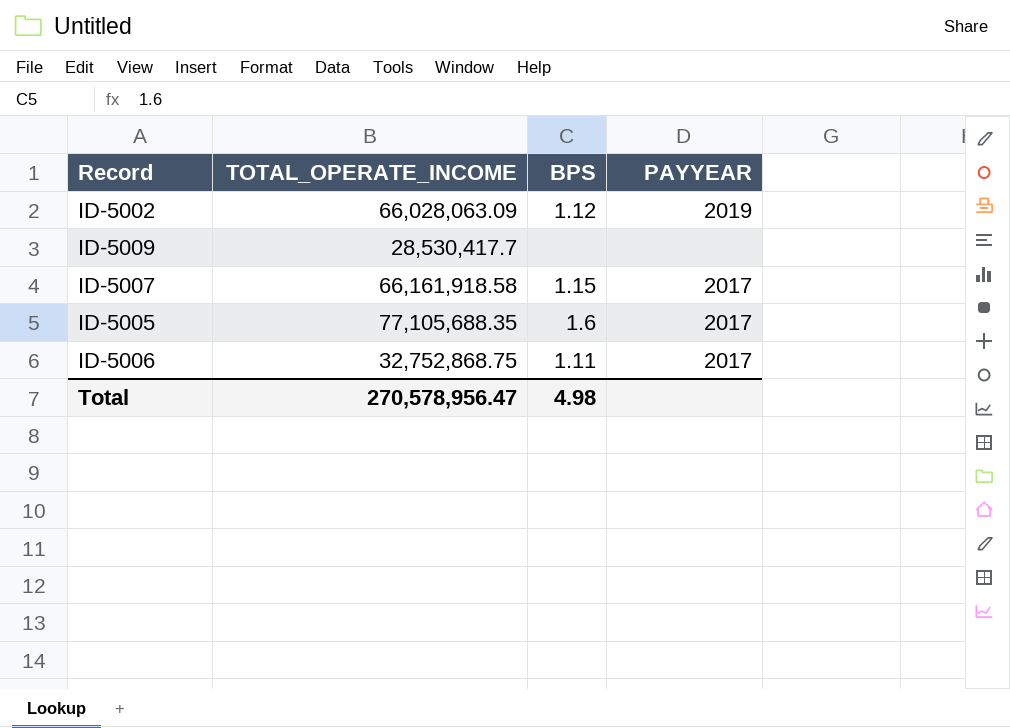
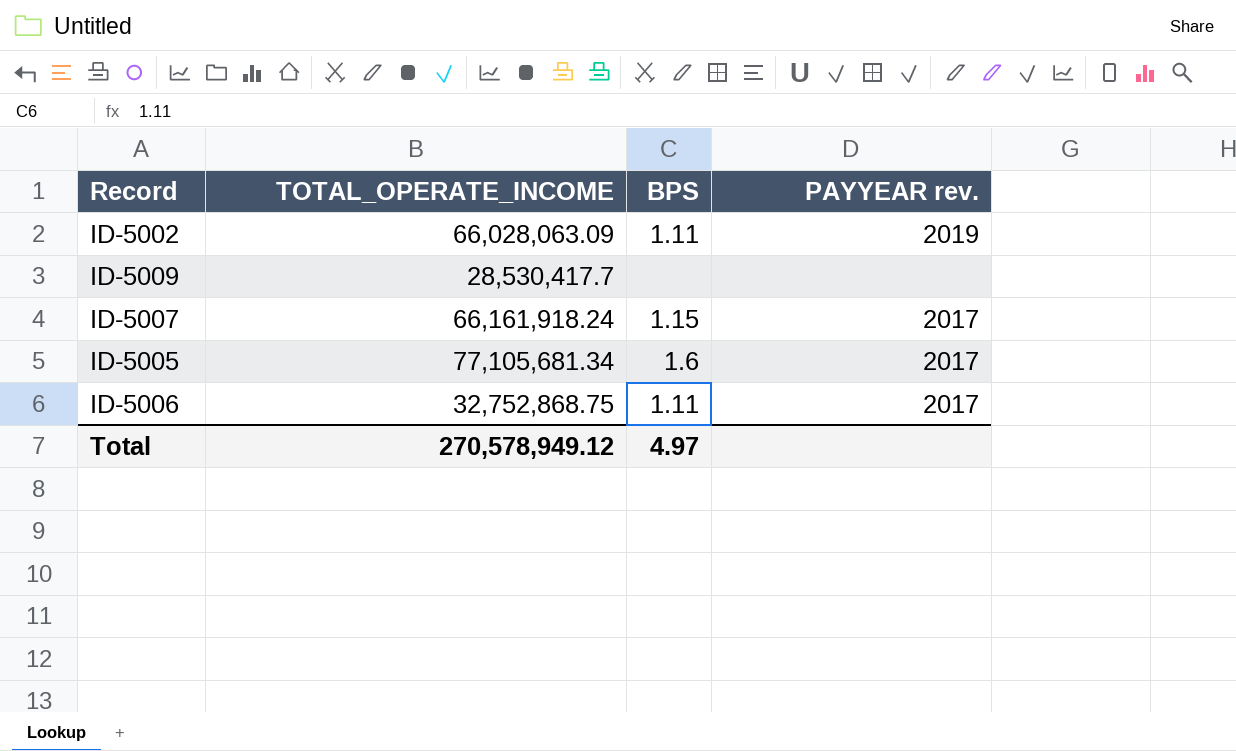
column name: PAYYEAR -> PAYYEAR rev.
ID-5002 | BPS: 1.12 -> 1.11
ID-5007 | TOTAL_OPERATE_INCOME: 66,161,918.58 -> 66,161,918.24
ID-5005 | TOTAL_OPERATE_INCOME: 77,105,688.35 -> 77,105,681.34
Total | TOTAL_OPERATE_INCOME: 270,578,956.47 -> 270,578,949.12
Total | BPS: 4.98 -> 4.97

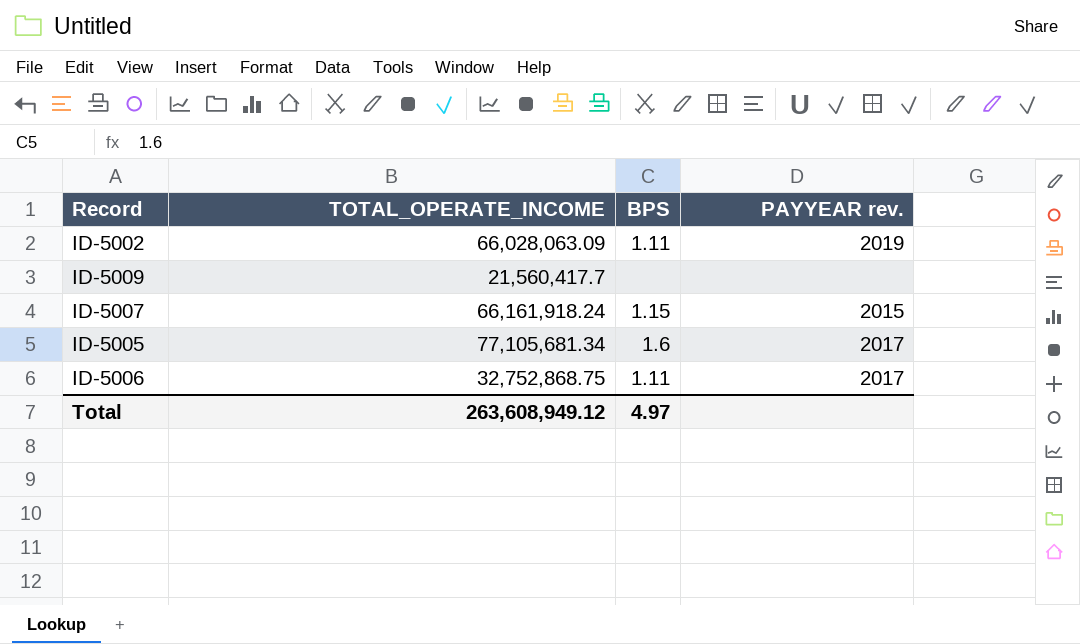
ID-5009 | TOTAL_OPERATE_INCOME: 28,530,417.7 -> 21,560,417.7
ID-5007 | PAYYEAR rev.: 2017 -> 2015
Total | TOTAL_OPERATE_INCOME: 270,578,949.12 -> 263,608,949.12

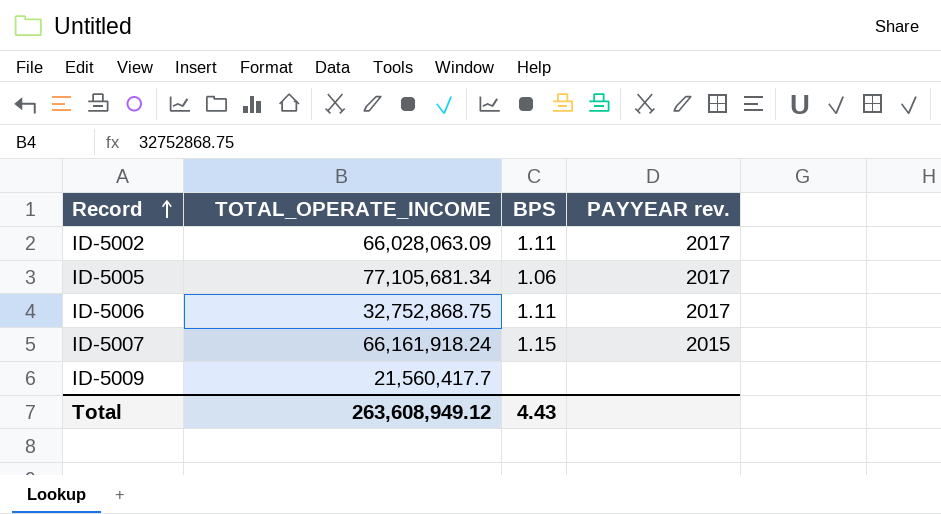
row order: none -> Record ascending
ID-5002 | PAYYEAR rev.: 2019 -> 2017
ID-5005 | BPS: 1.6 -> 1.06
Total | BPS: 4.97 -> 4.43

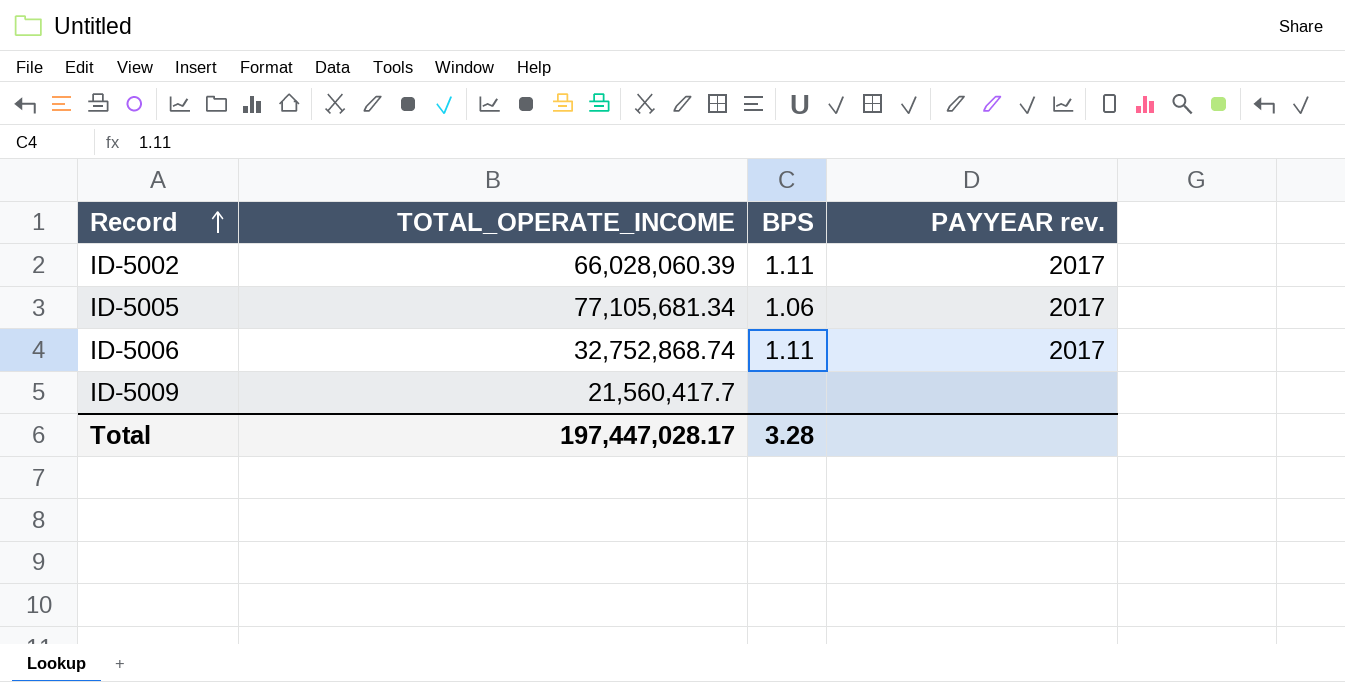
row ID-5007: 66,161,918.24 | 1.15 | 2015 -> none
ID-5002 | TOTAL_OPERATE_INCOME: 66,028,063.09 -> 66,028,060.39
ID-5006 | TOTAL_OPERATE_INCOME: 32,752,868.75 -> 32,752,868.74
Total | TOTAL_OPERATE_INCOME: 263,608,949.12 -> 197,447,028.17
Total | BPS: 4.43 -> 3.28

